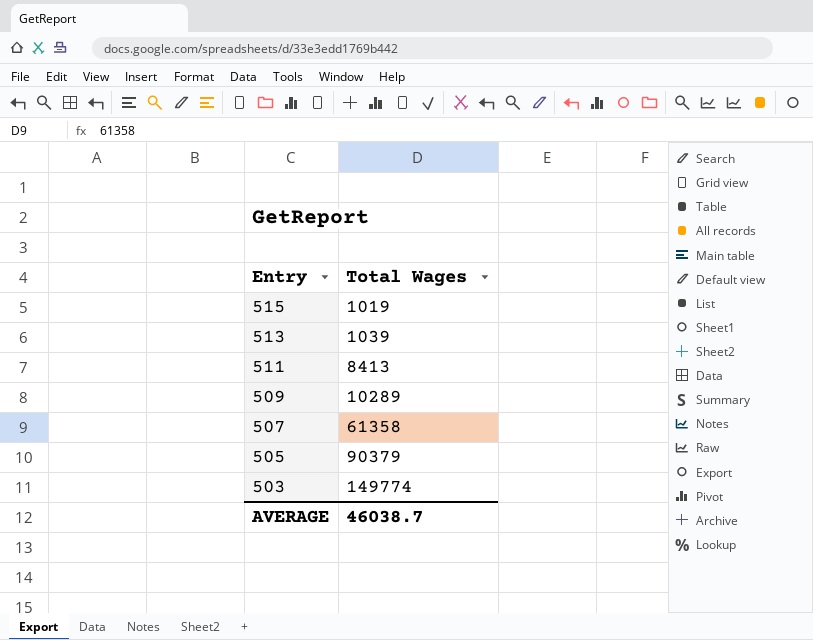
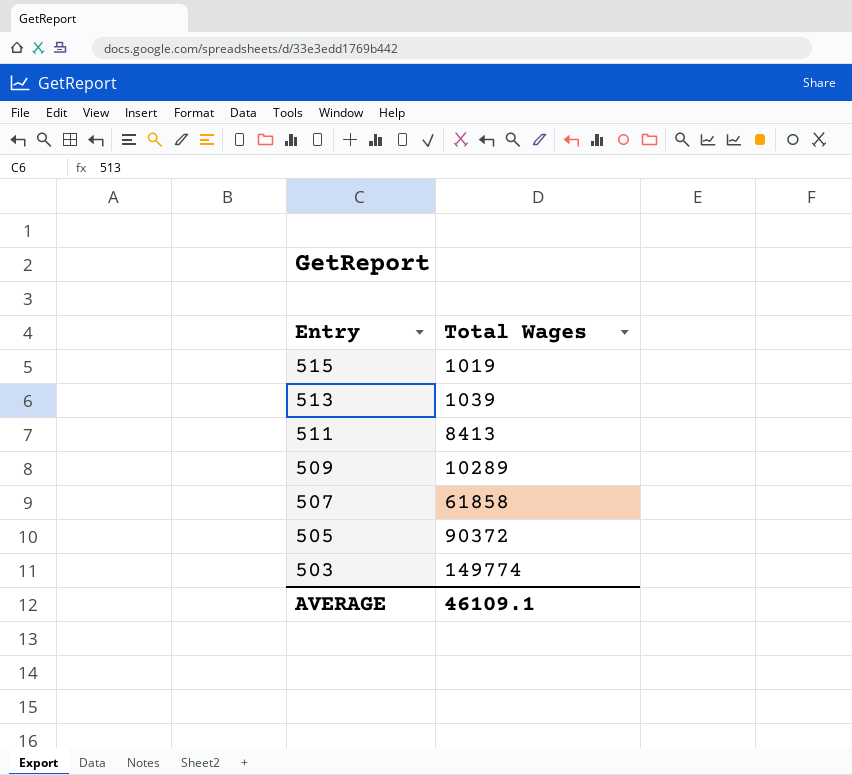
507 | Total Wages: 61358 -> 61858
505 | Total Wages: 90379 -> 90372
AVERAGE | Total Wages: 46038.7 -> 46109.1

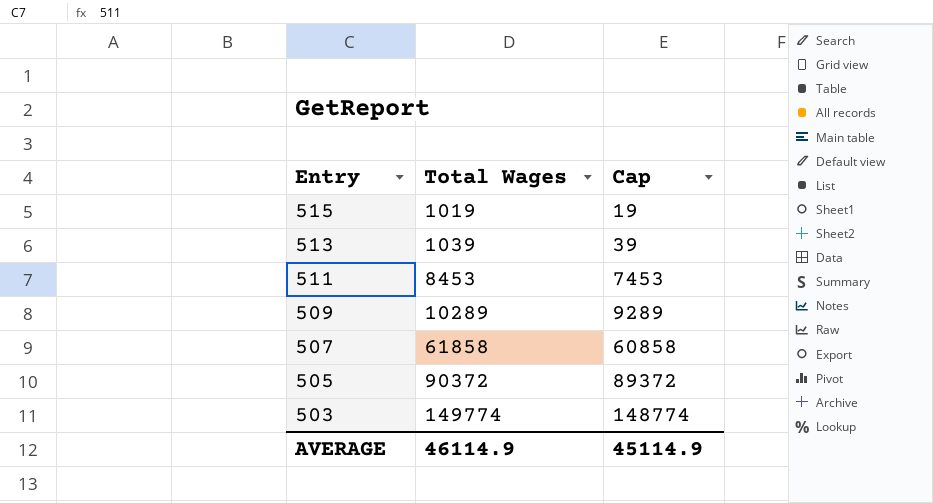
column Cap | formula: none -> [Total Wages] - 1000
511 | Total Wages: 8413 -> 8453
AVERAGE | Total Wages: 46109.1 -> 46114.9

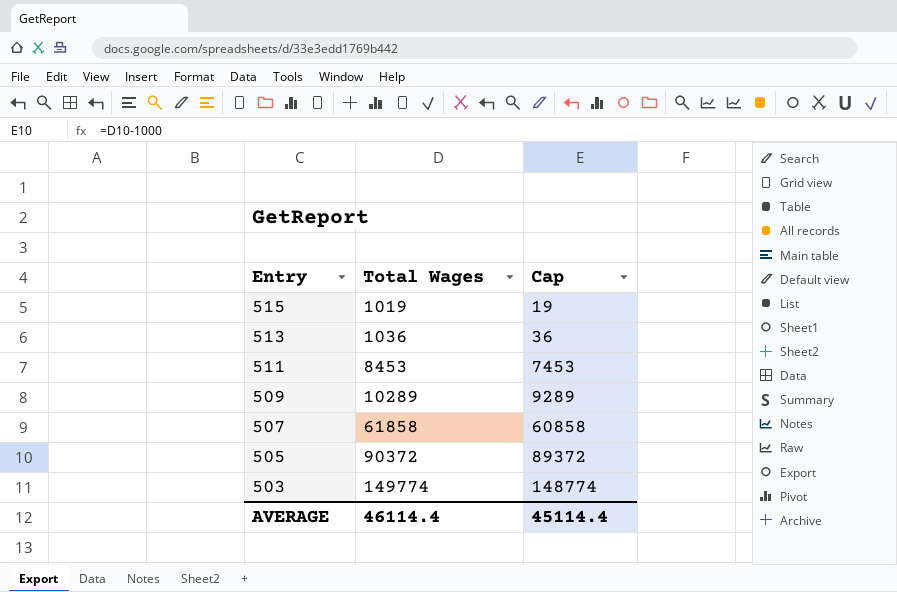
513 | Total Wages: 1039 -> 1036
513 | Cap: 39 -> 36
AVERAGE | Total Wages: 46114.9 -> 46114.4
AVERAGE | Cap: 45114.9 -> 45114.4

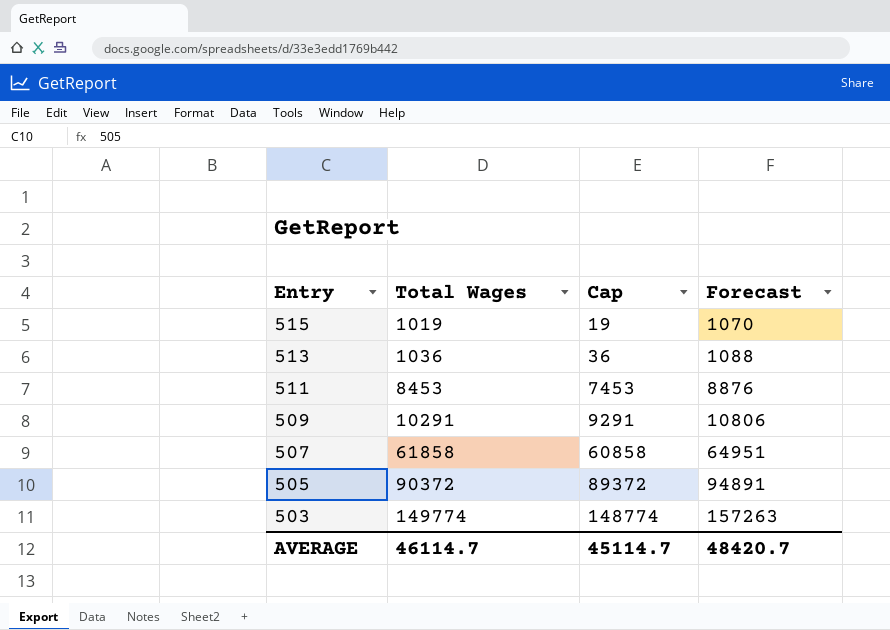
column Forecast | formula: none -> [Total Wages] * 1.05
509 | Total Wages: 10289 -> 10291
509 | Cap: 9289 -> 9291
AVERAGE | Total Wages: 46114.4 -> 46114.7
AVERAGE | Cap: 45114.4 -> 45114.7

